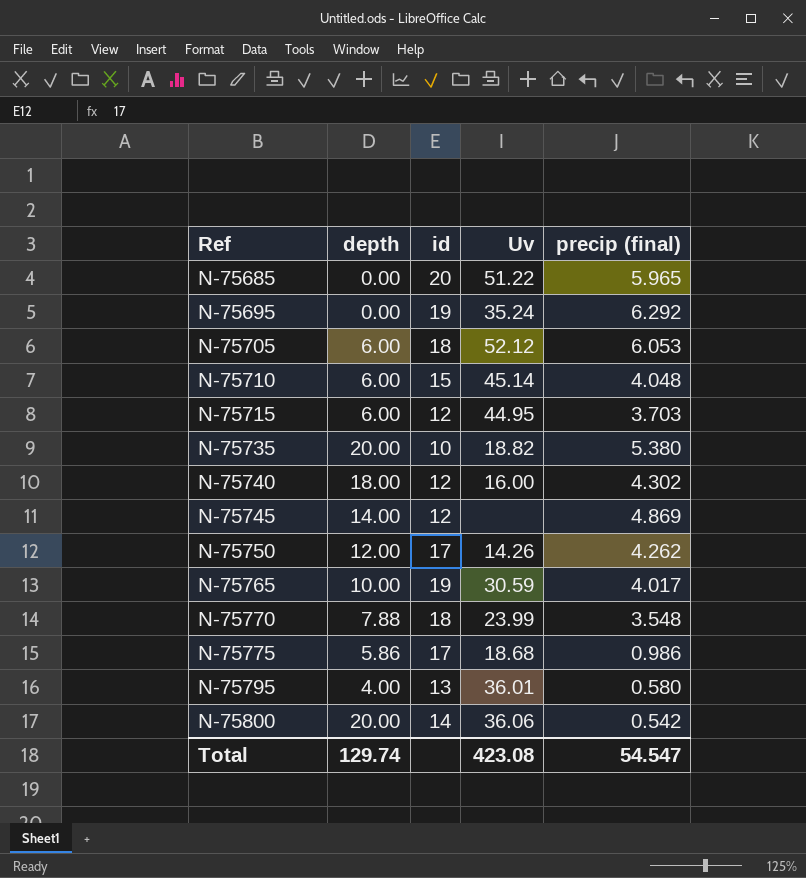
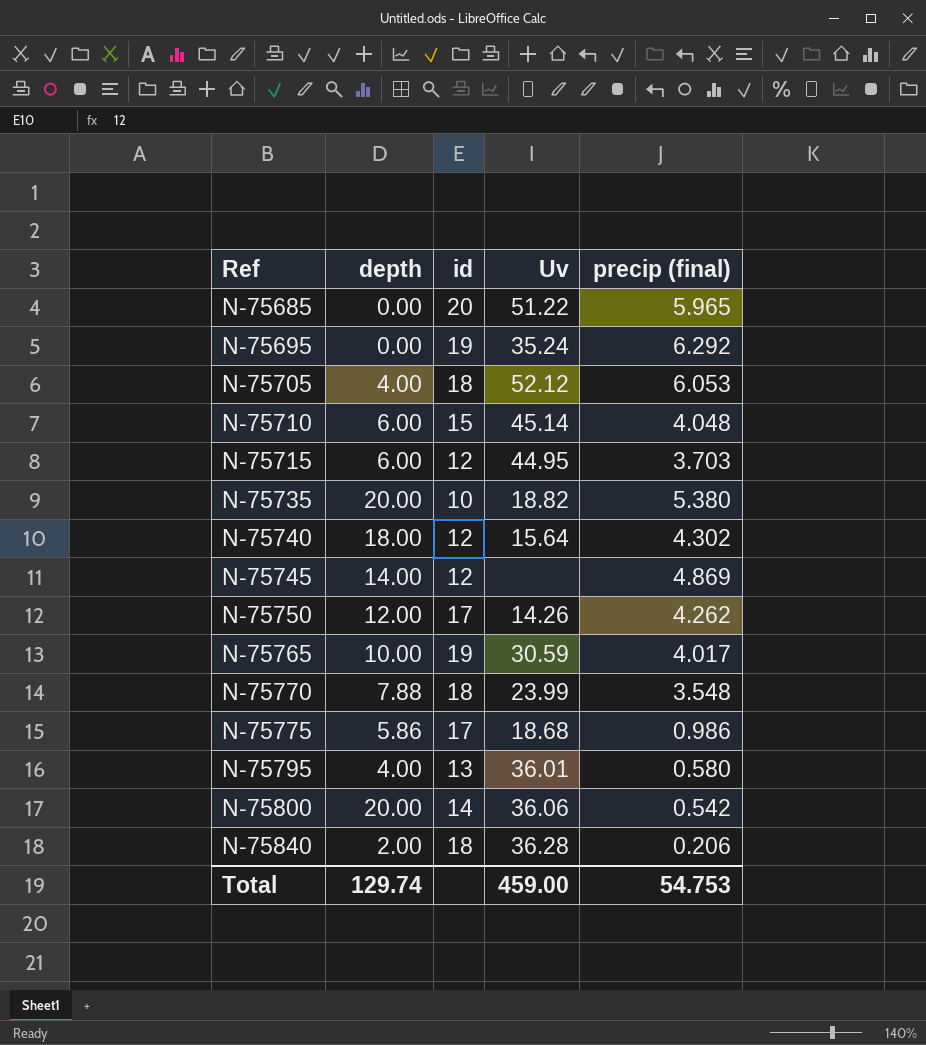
N-75705 | depth: 6.00 -> 4.00
N-75740 | Uv: 16.00 -> 15.64
row N-75840: none -> 2.00 | 18 | 36.28 | 0.206
Total | Uv: 423.08 -> 459.00
Total | precip (final): 54.547 -> 54.753

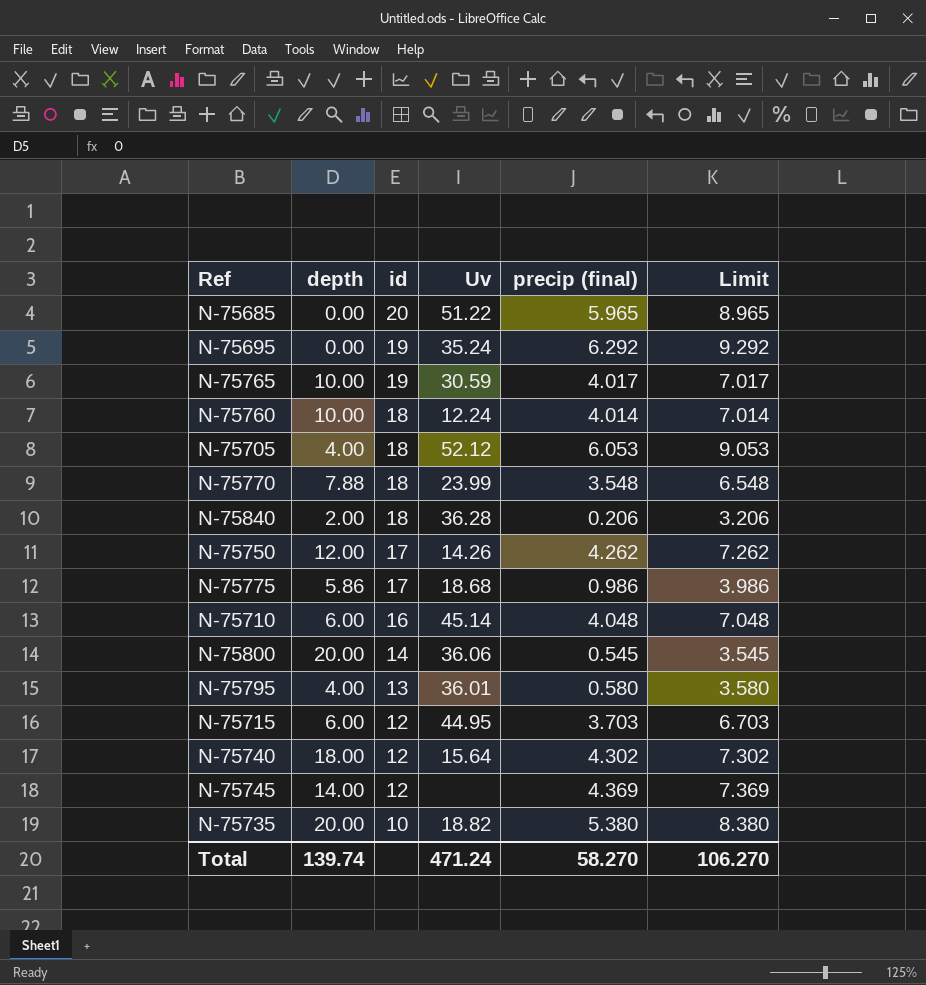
row order: Ref ascending -> id descending
column Limit | formula: none -> [precip (final)] + 3
row N-75760: none -> 10.00 | 18 | 12.24 | 4.014 | 7.014
N-75710 | id: 15 -> 16
N-75800 | precip (final): 0.542 -> 0.545
N-75745 | precip (final): 4.869 -> 4.369
Total | depth: 129.74 -> 139.74
Total | Uv: 459.00 -> 471.24
Total | precip (final): 54.753 -> 58.270

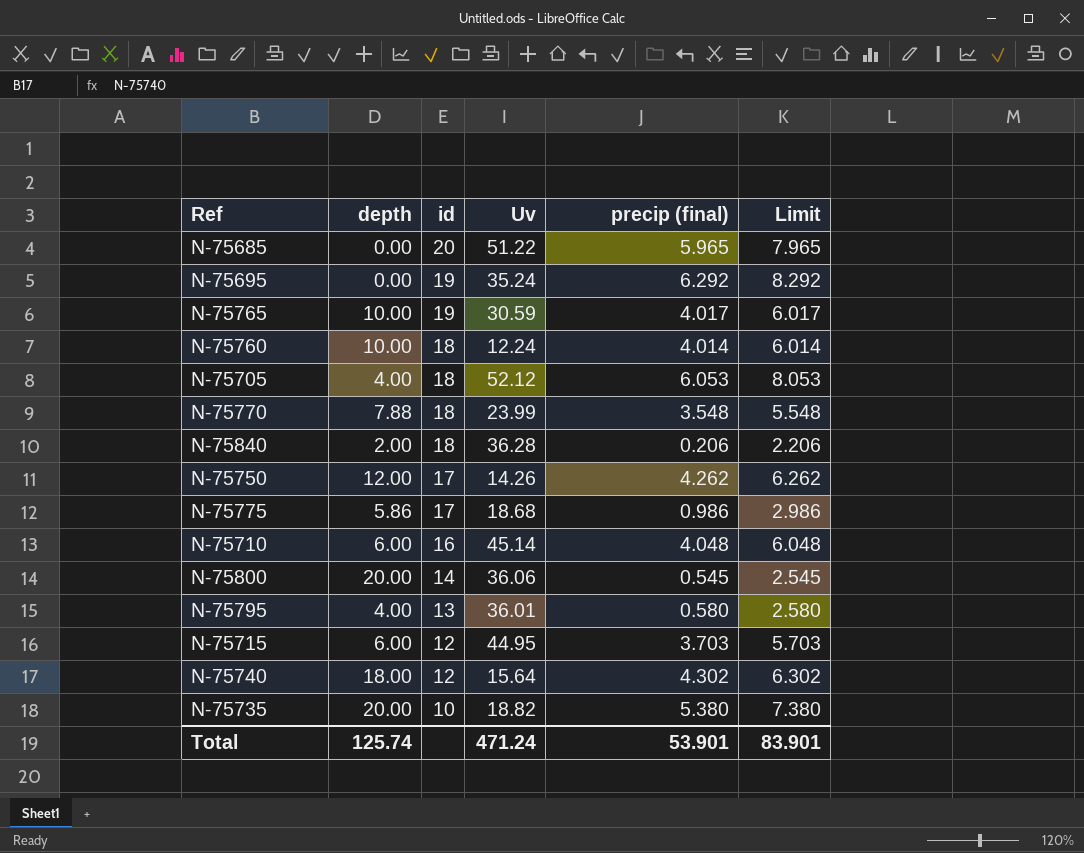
column Limit | formula: [precip (final)] + 3 -> [precip (final)] + 2
row N-75745: 14.00 | 12 | none | 4.369 | 7.369 -> none
Total | depth: 139.74 -> 125.74
Total | precip (final): 58.270 -> 53.901
Total | Limit: 106.270 -> 83.901

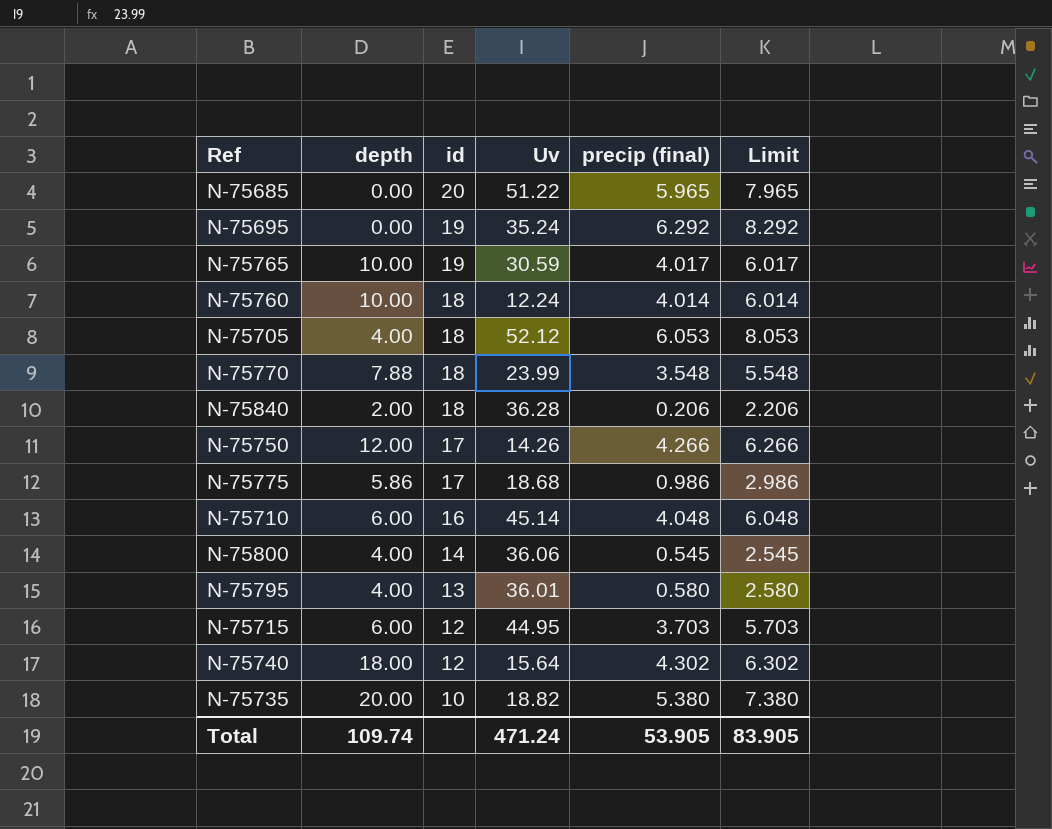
N-75750 | precip (final): 4.262 -> 4.266
N-75750 | Limit: 6.262 -> 6.266
N-75800 | depth: 20.00 -> 4.00
Total | depth: 125.74 -> 109.74
Total | precip (final): 53.901 -> 53.905
Total | Limit: 83.901 -> 83.905

